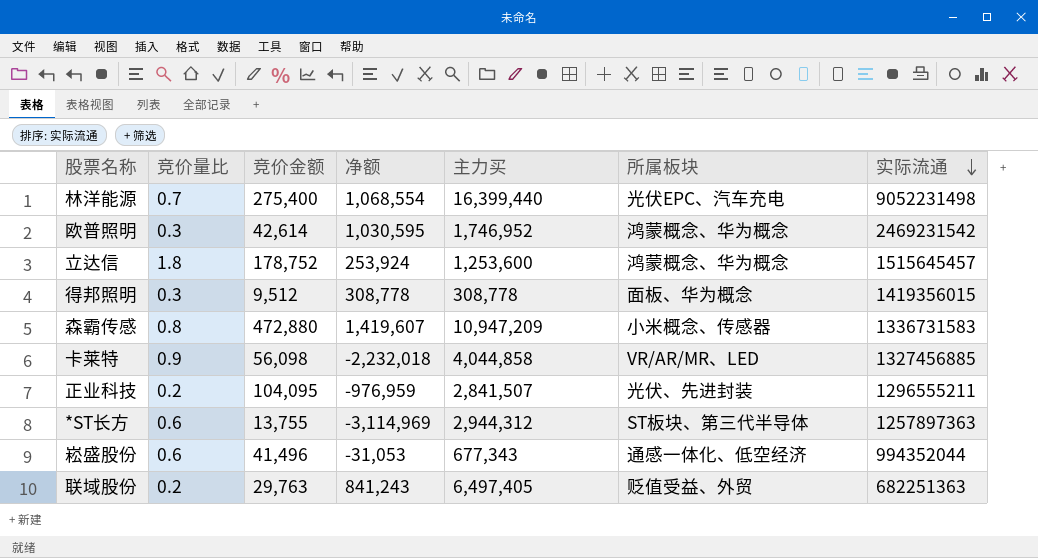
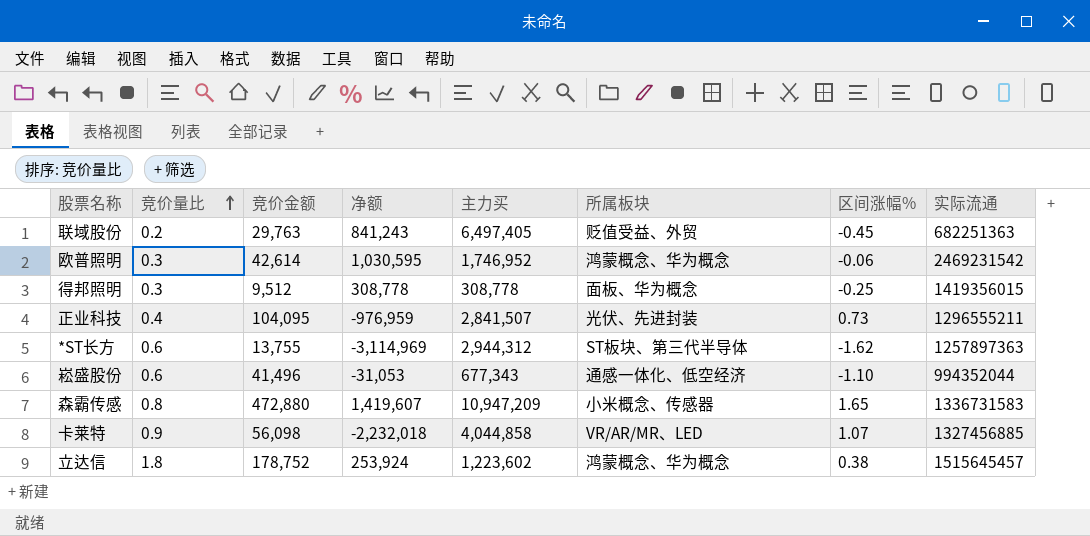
row order: 实际流通 descending -> 竞价量比 ascending
column 区间涨幅% | position: none -> 7
row 林洋能源: 0.7 | 275,400 | 1,068,554 | 16,399,440 | 光伏EPC、汽车充电 | 9052231498 -> none
正业科技 | 竞价量比: 0.2 -> 0.4
立达信 | 主力买: 1,253,600 -> 1,223,602

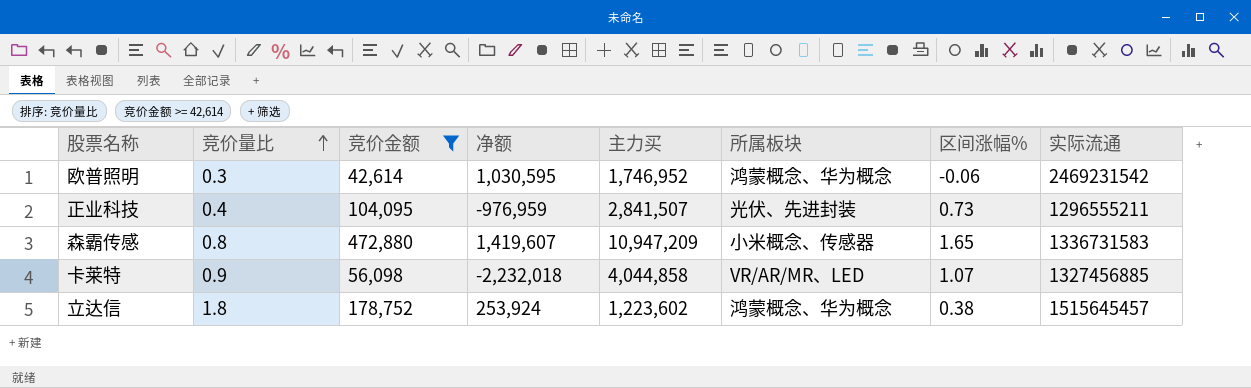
filter: none -> 竞价金额 >= 42,614

